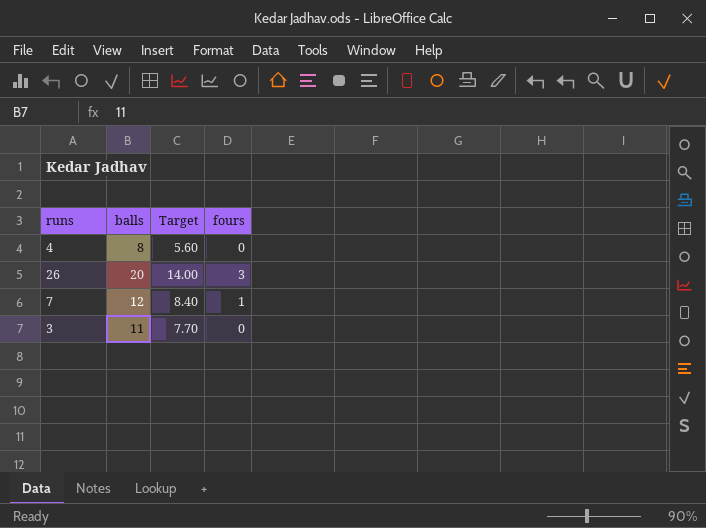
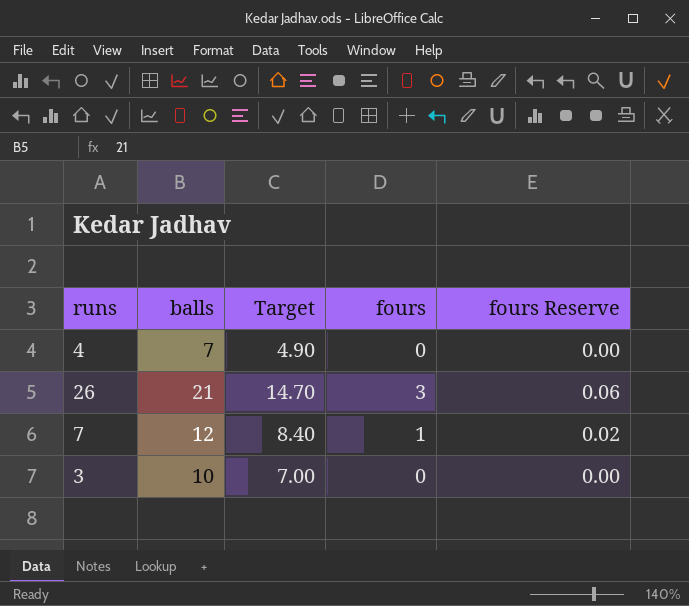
column fours Reserve | formula: none -> [fours] * 0.02
4 | balls: 8 -> 7
4 | Target: 5.60 -> 4.90
26 | balls: 20 -> 21
26 | Target: 14.00 -> 14.70
3 | balls: 11 -> 10
3 | Target: 7.70 -> 7.00

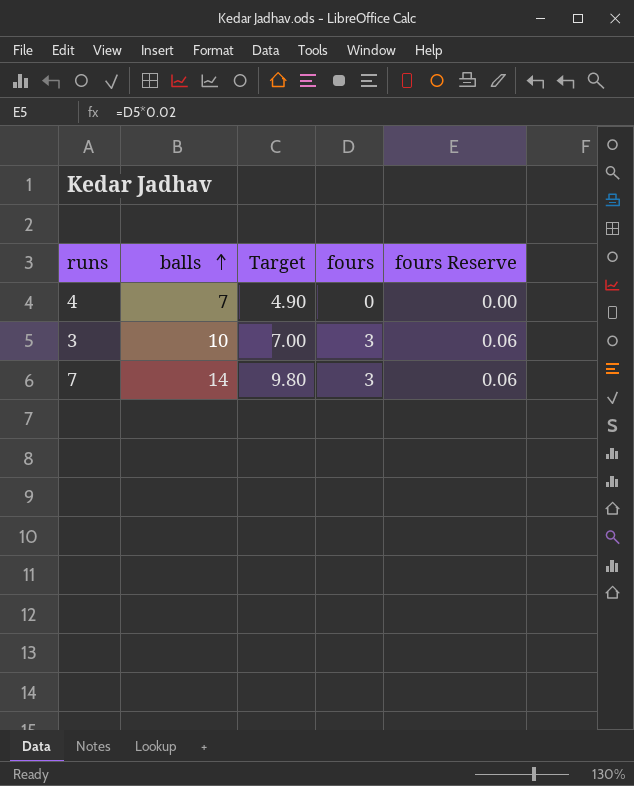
row order: none -> balls ascending
row 26: 21 | 14.70 | 3 | 0.06 -> none
3 | fours: 0 -> 3
3 | fours Reserve: 0.00 -> 0.06
7 | balls: 12 -> 14
7 | Target: 8.40 -> 9.80
7 | fours: 1 -> 3
7 | fours Reserve: 0.02 -> 0.06

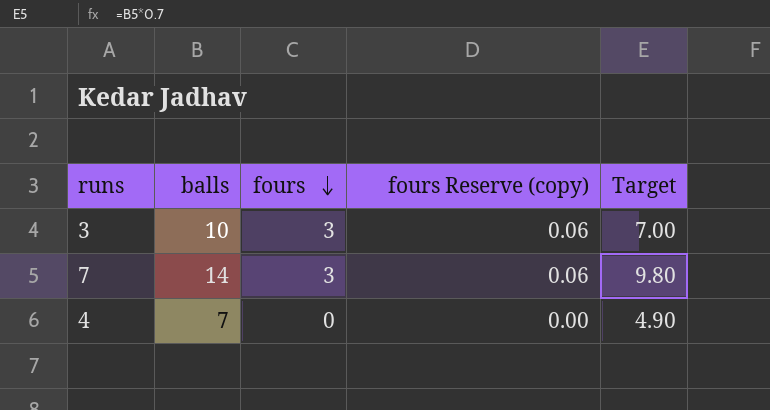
row order: balls ascending -> fours descending
column name: fours Reserve -> fours Reserve (copy)
column Target | position: 3 -> 5

